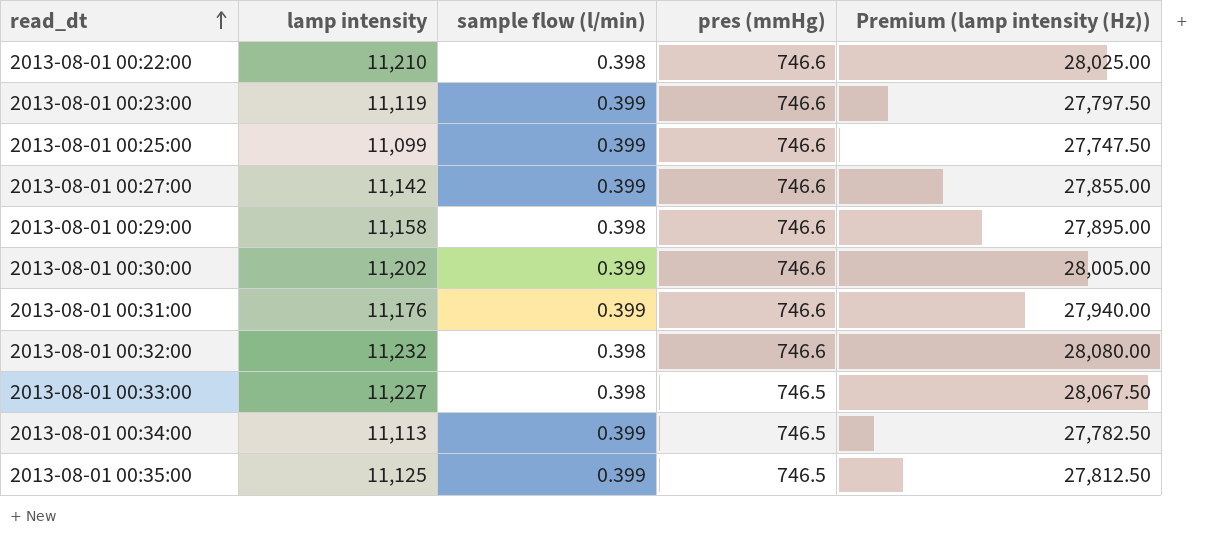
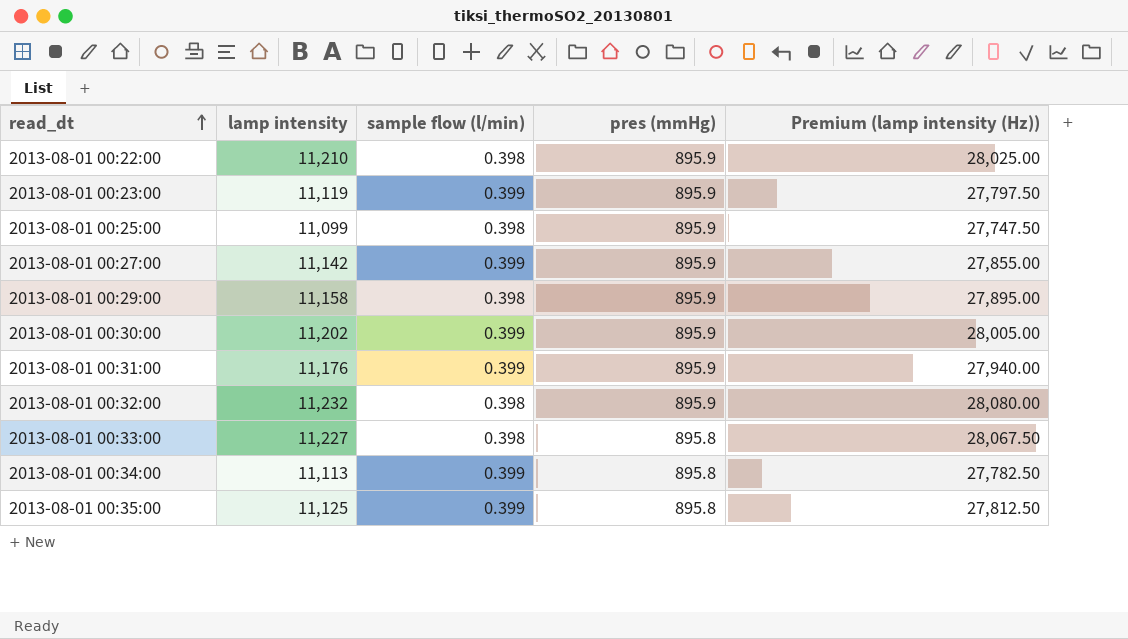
2013-08-01 00:22:00 | pres (mmHg): 746.6 -> 895.9
2013-08-01 00:23:00 | pres (mmHg): 746.6 -> 895.9
2013-08-01 00:25:00 | sample flow (l/min): 0.399 -> 0.398
2013-08-01 00:25:00 | pres (mmHg): 746.6 -> 895.9
2013-08-01 00:27:00 | pres (mmHg): 746.6 -> 895.9
2013-08-01 00:29:00 | pres (mmHg): 746.6 -> 895.9
2013-08-01 00:30:00 | pres (mmHg): 746.6 -> 895.9
2013-08-01 00:31:00 | pres (mmHg): 746.6 -> 895.9
2013-08-01 00:32:00 | pres (mmHg): 746.6 -> 895.9
2013-08-01 00:33:00 | pres (mmHg): 746.5 -> 895.8
2013-08-01 00:34:00 | pres (mmHg): 746.5 -> 895.8
2013-08-01 00:35:00 | pres (mmHg): 746.5 -> 895.8

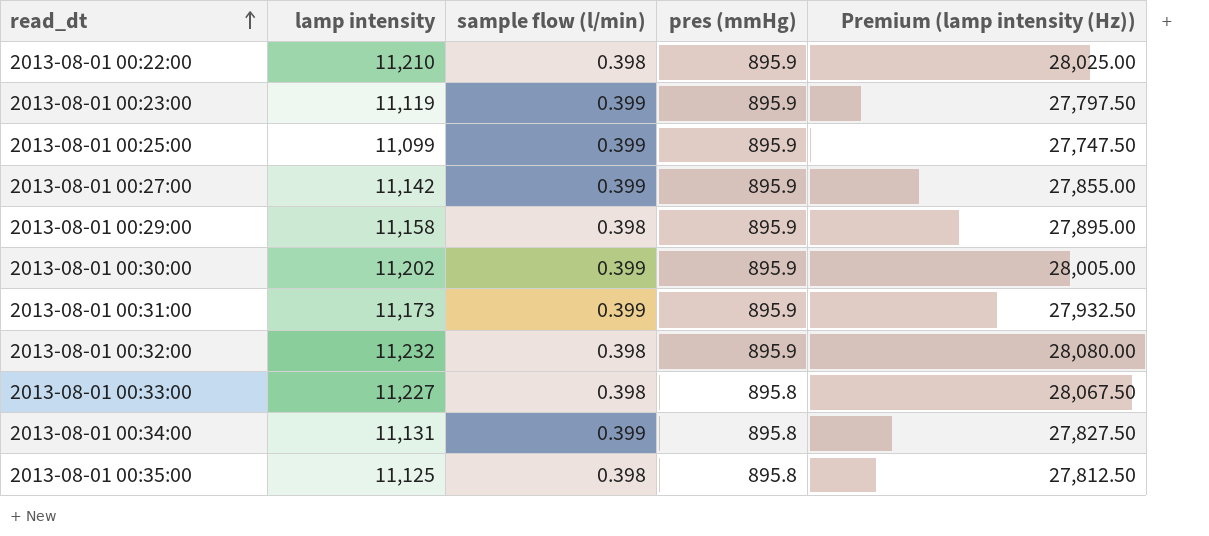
2013-08-01 00:25:00 | sample flow (l/min): 0.398 -> 0.399
2013-08-01 00:31:00 | lamp intensity: 11,176 -> 11,173
2013-08-01 00:31:00 | Premium (lamp intensity (Hz)): 27,940.00 -> 27,932.50
2013-08-01 00:34:00 | lamp intensity: 11,113 -> 11,131
2013-08-01 00:34:00 | Premium (lamp intensity (Hz)): 27,782.50 -> 27,827.50
2013-08-01 00:35:00 | sample flow (l/min): 0.399 -> 0.398

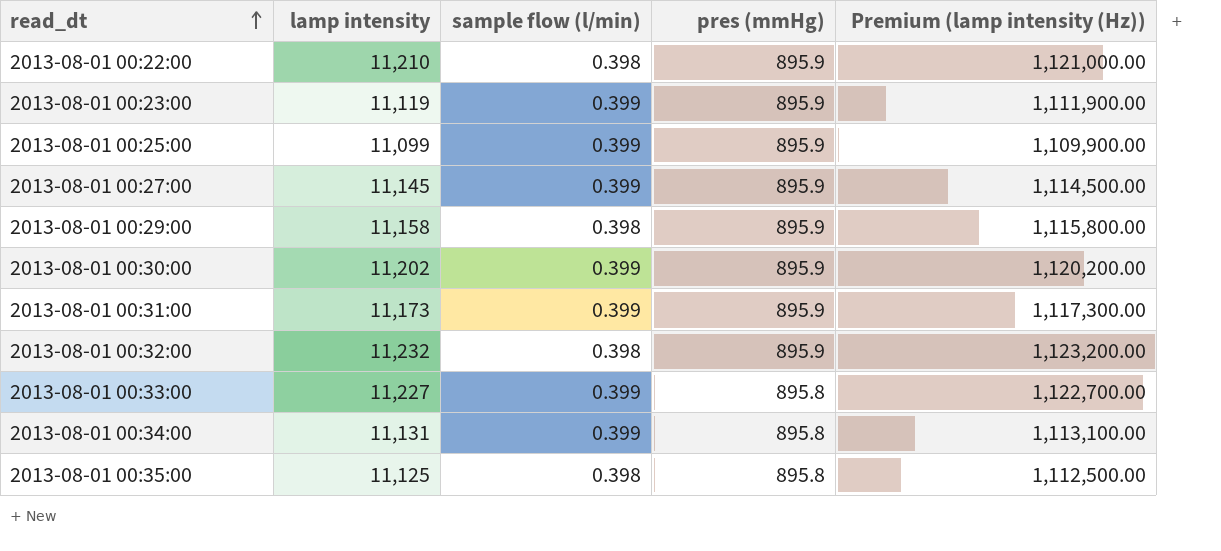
column Premium (lamp intensity (Hz)) | formula: [lamp intensity] * 2.5 -> [lamp intensity] * 100
2013-08-01 00:27:00 | lamp intensity: 11,142 -> 11,145
2013-08-01 00:33:00 | sample flow (l/min): 0.398 -> 0.399

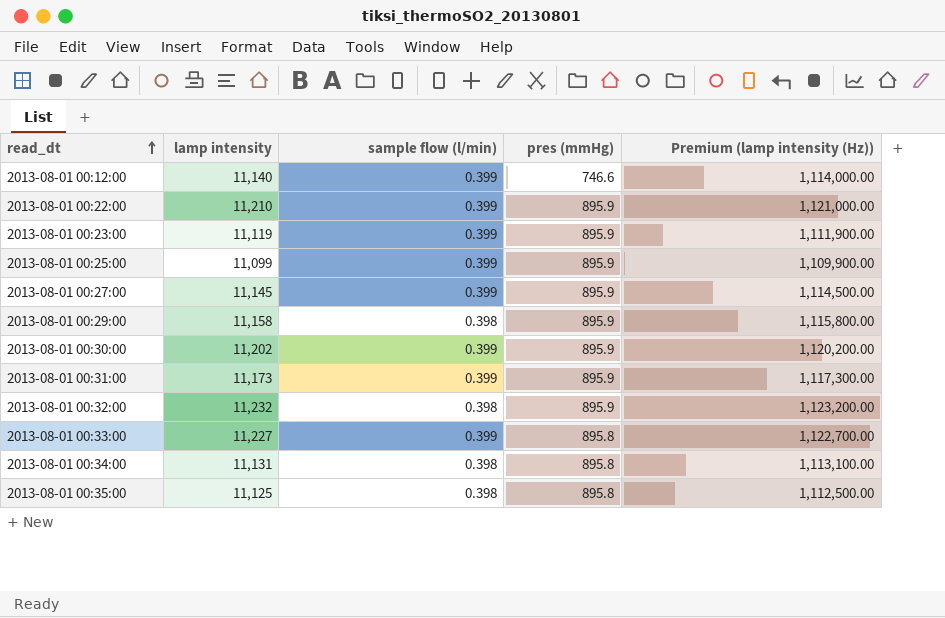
row 2013-08-01 00:12:00: none -> 11,140 | 0.399 | 746.6 | 1,114,000.00
2013-08-01 00:22:00 | sample flow (l/min): 0.398 -> 0.399
2013-08-01 00:34:00 | sample flow (l/min): 0.399 -> 0.398

